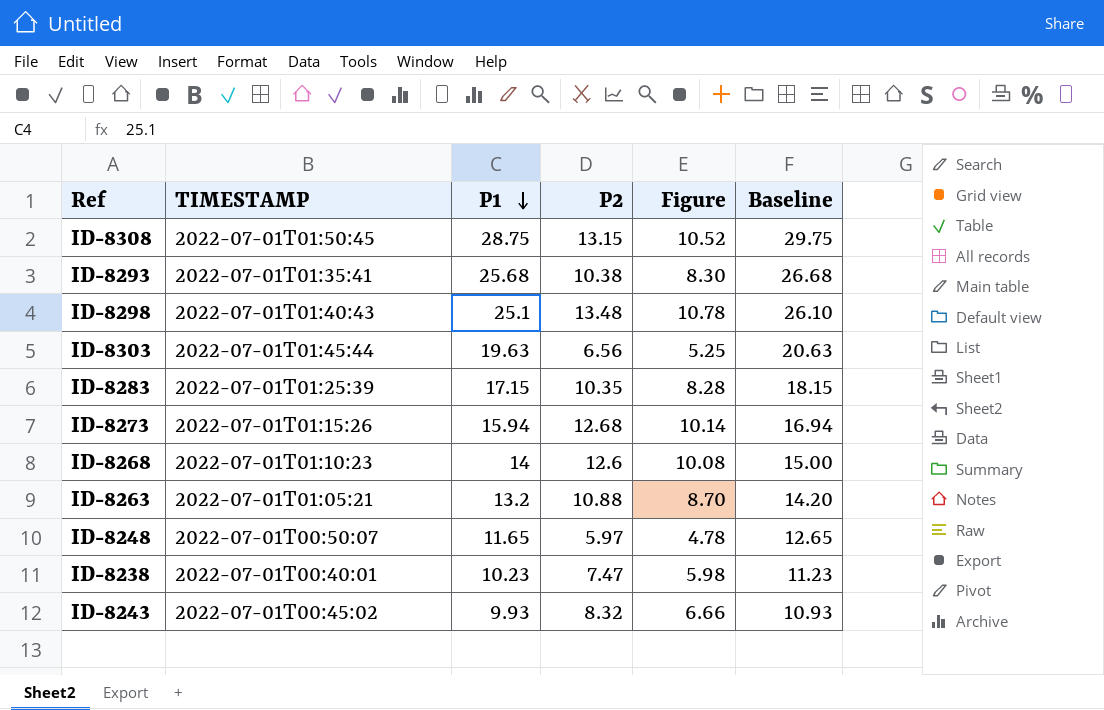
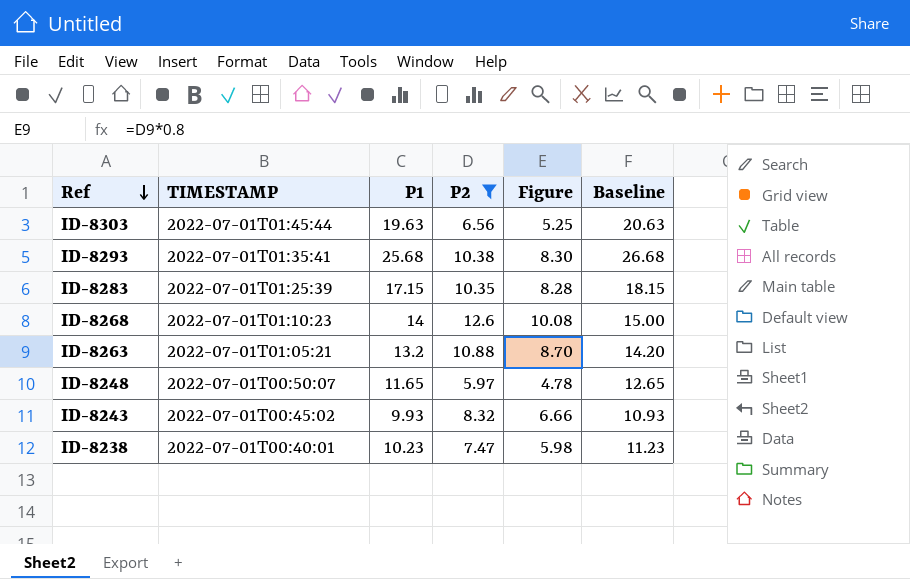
filter: none -> P2 <= 12.6
row order: P1 descending -> Ref descending

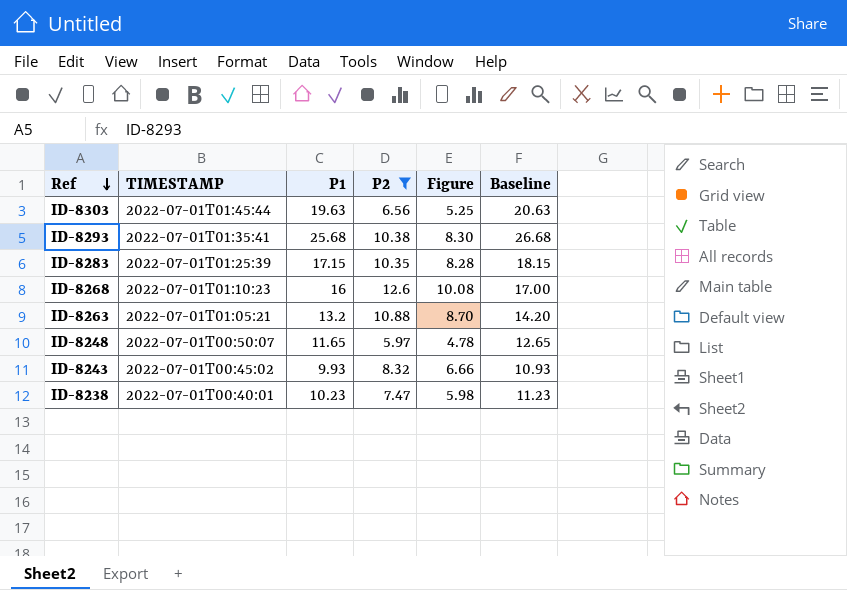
ID-8268 | P1: 14 -> 16
ID-8268 | Baseline: 15.00 -> 17.00

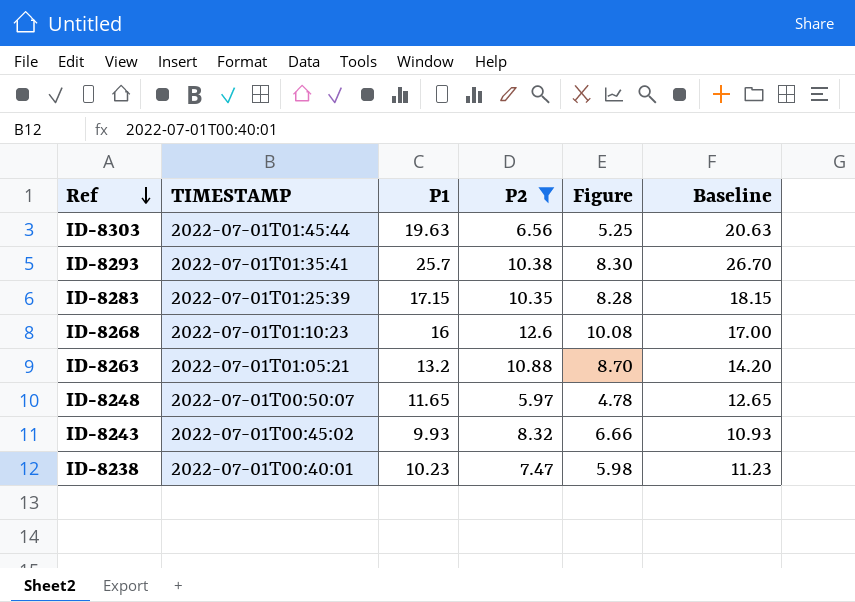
ID-8293 | P1: 25.68 -> 25.7
ID-8293 | Baseline: 26.68 -> 26.70

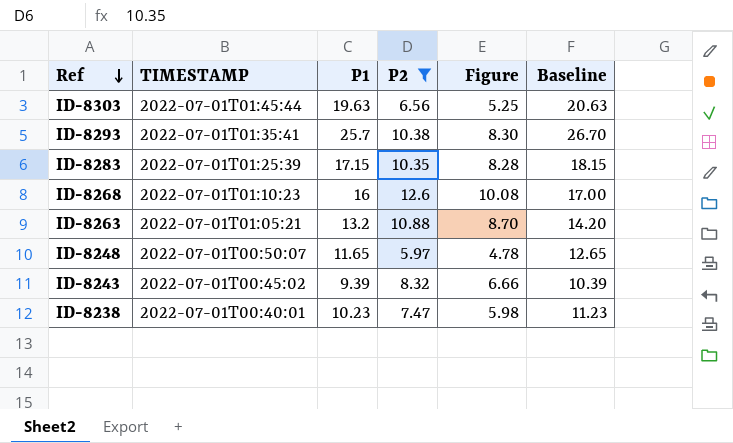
ID-8243 | P1: 9.93 -> 9.39
ID-8243 | Baseline: 10.93 -> 10.39

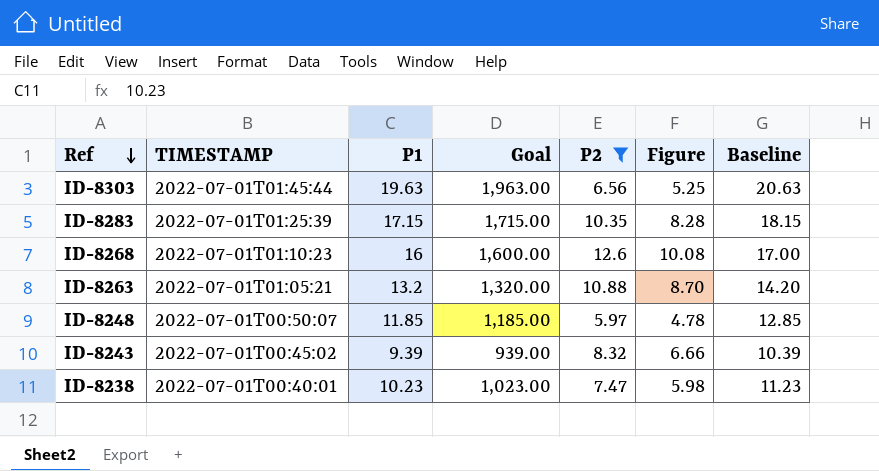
column Goal | formula: none -> [P1] * 100
row ID-8293: 2022-07-01T01:35:41 | 25.7 | 10.38 | 8.30 | 26.70 -> none
ID-8248 | P1: 11.65 -> 11.85
ID-8248 | Baseline: 12.65 -> 12.85

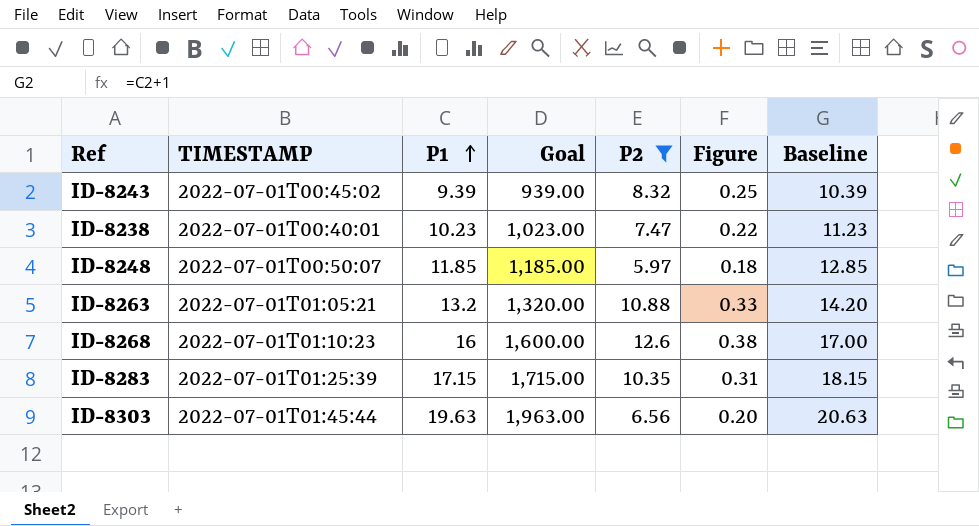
row order: Ref descending -> P1 ascending
column Figure | formula: [P2] * 0.8 -> [P2] * 0.03

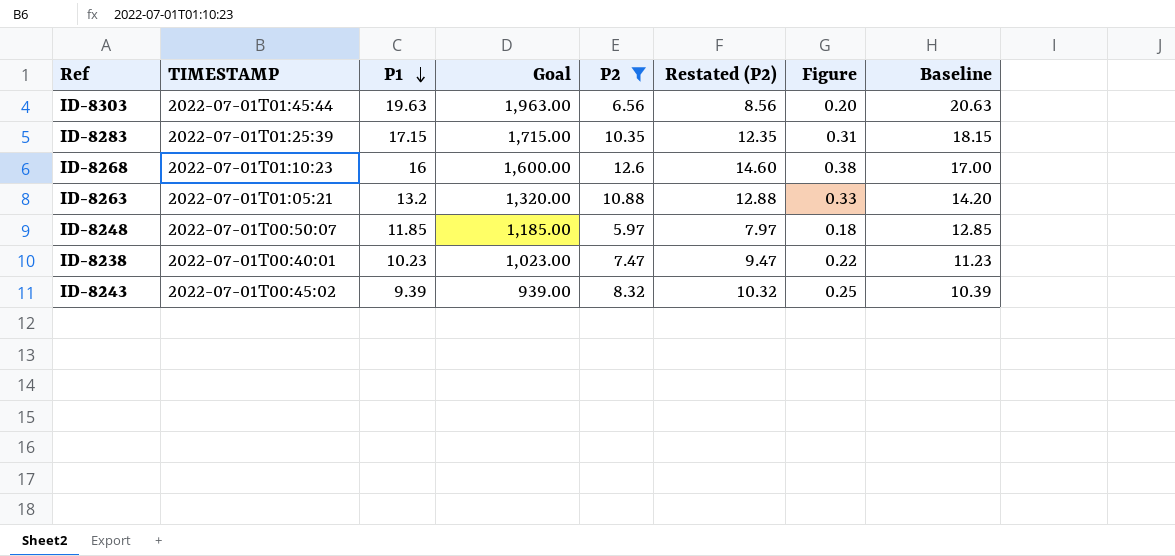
row order: P1 ascending -> P1 descending
column Restated (P2) | formula: none -> [P2] + 2

